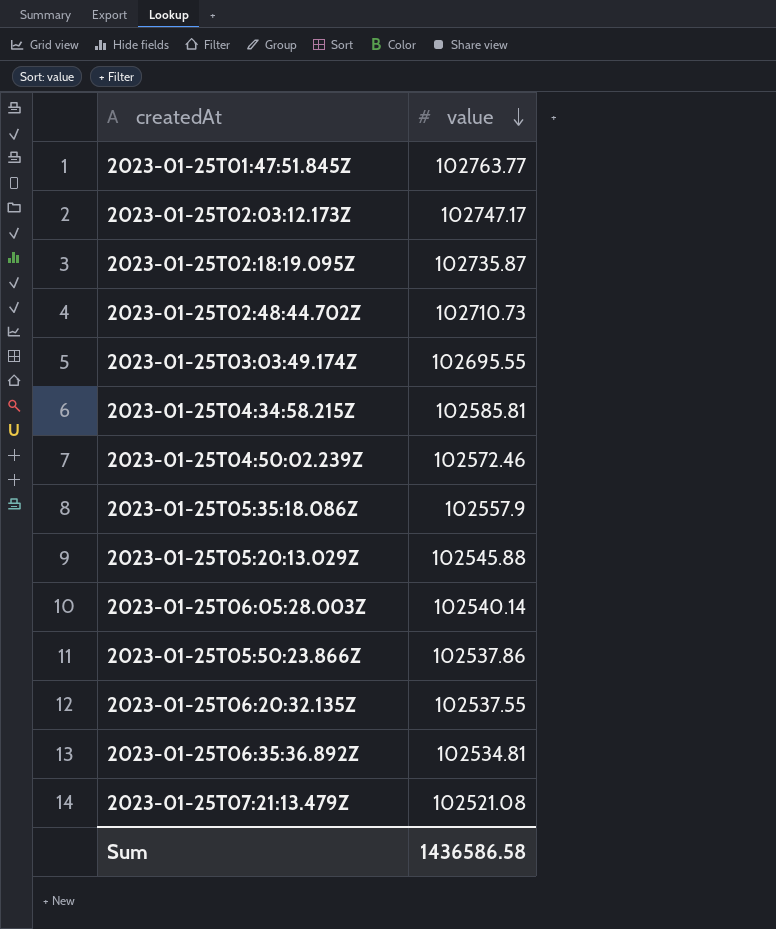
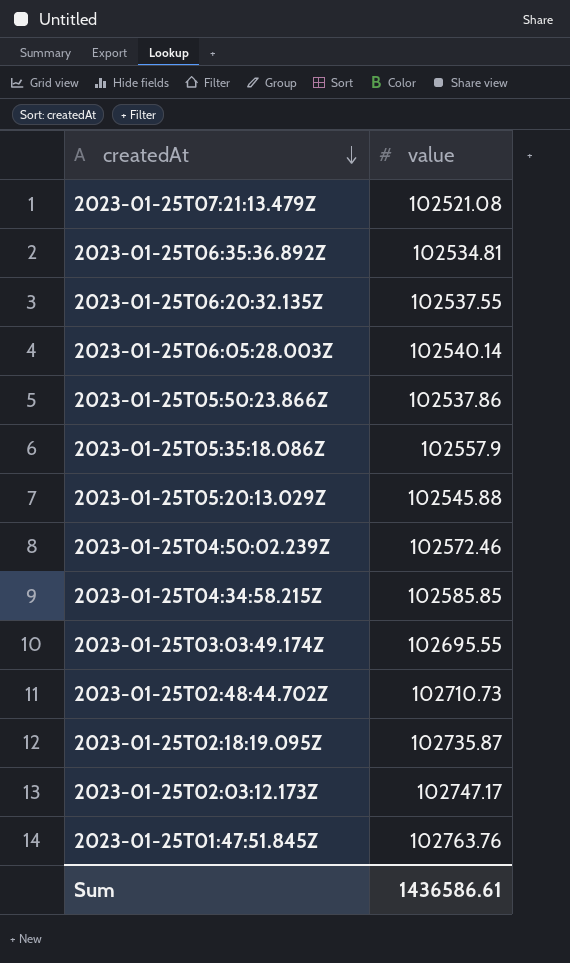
row order: value descending -> createdAt descending
2023-01-25T04:34:58.215Z | value: 102585.81 -> 102585.85
2023-01-25T01:47:51.845Z | value: 102763.77 -> 102763.76
Sum | value: 1436586.58 -> 1436586.61

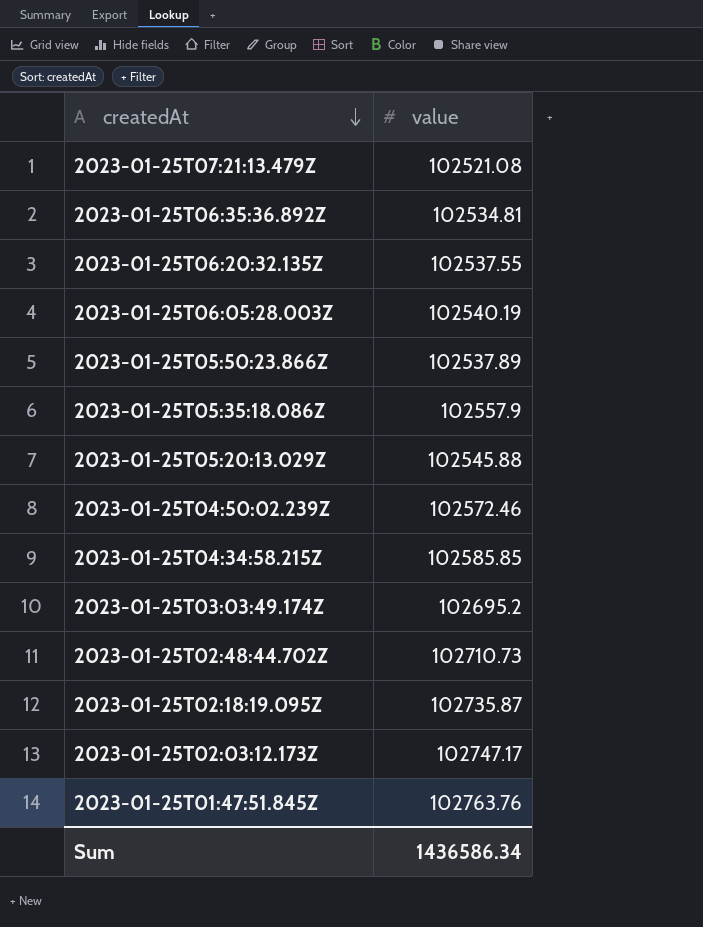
2023-01-25T06:05:28.003Z | value: 102540.14 -> 102540.19
2023-01-25T05:50:23.866Z | value: 102537.86 -> 102537.89
2023-01-25T03:03:49.174Z | value: 102695.55 -> 102695.2
Sum | value: 1436586.61 -> 1436586.34

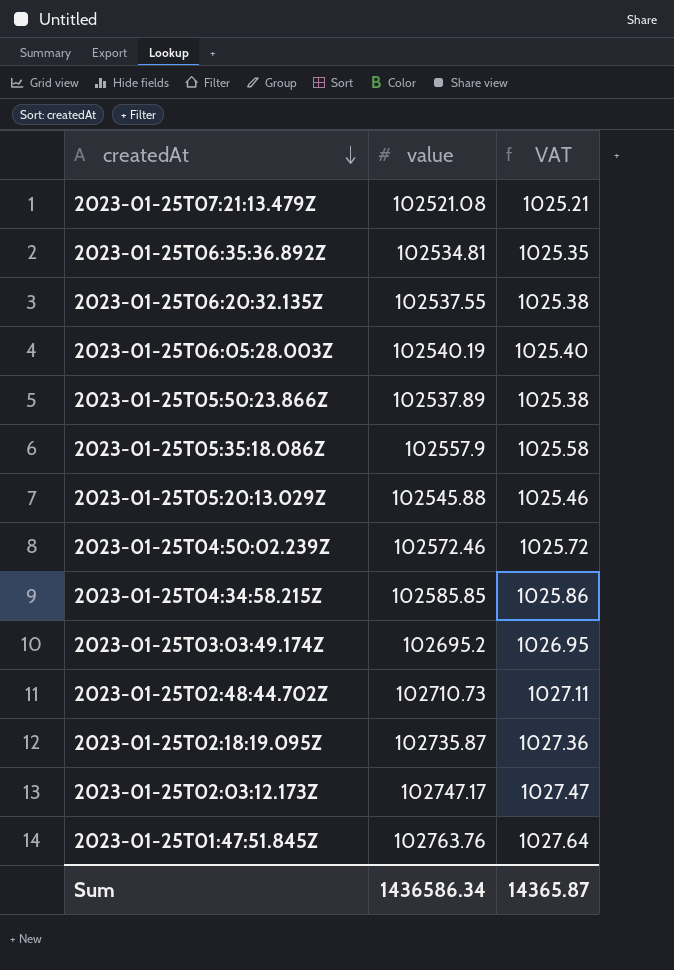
column VAT | formula: none -> [value] * 0.01

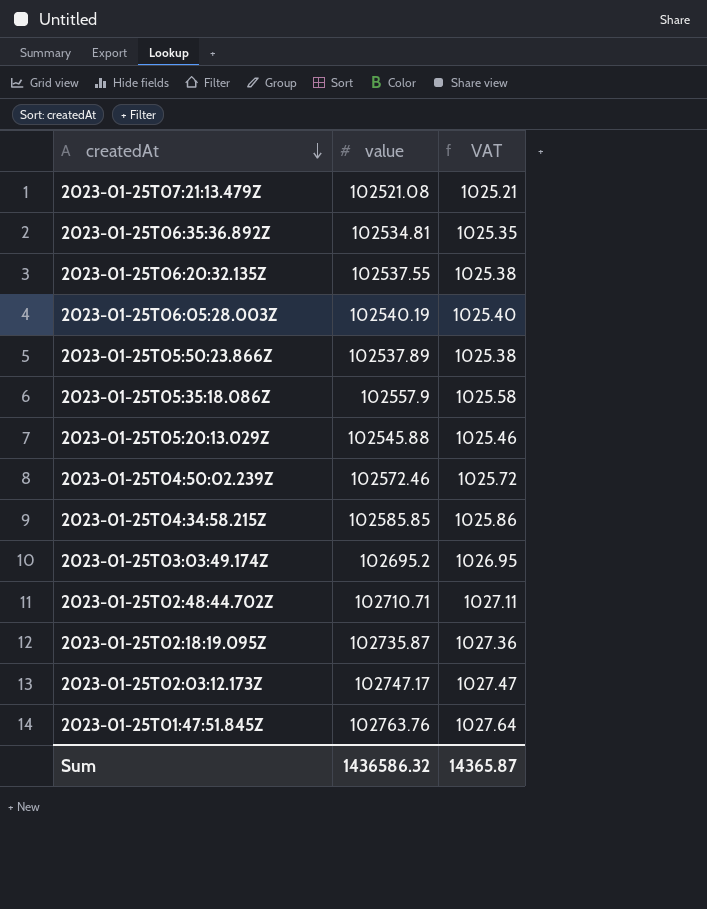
2023-01-25T02:48:44.702Z | value: 102710.73 -> 102710.71
Sum | value: 1436586.34 -> 1436586.32

